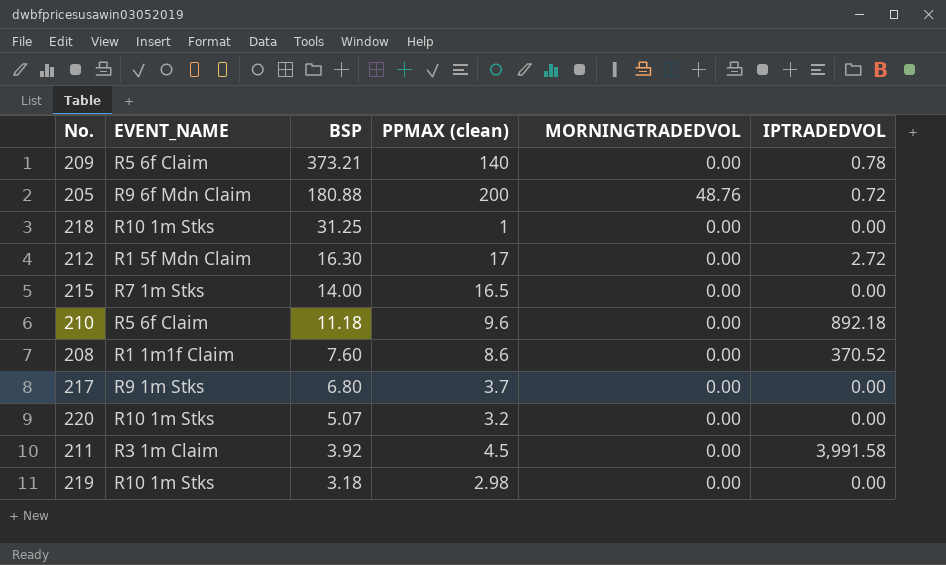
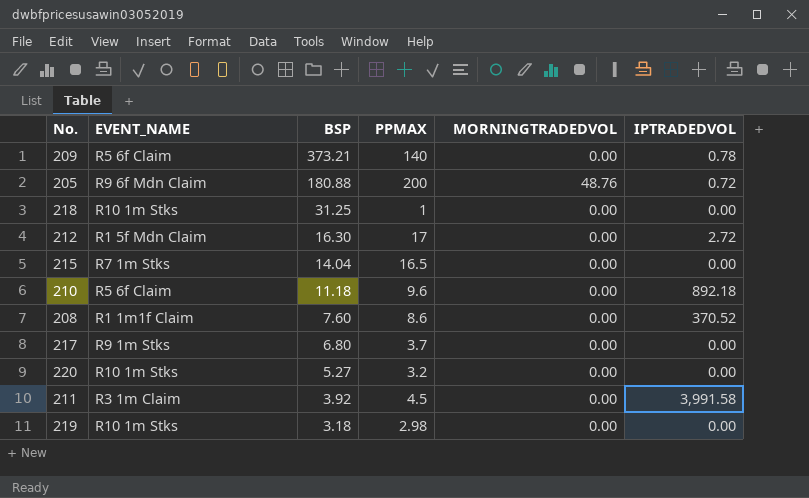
column name: PPMAX (clean) -> PPMAX
215 | BSP: 14.00 -> 14.04
220 | BSP: 5.07 -> 5.27

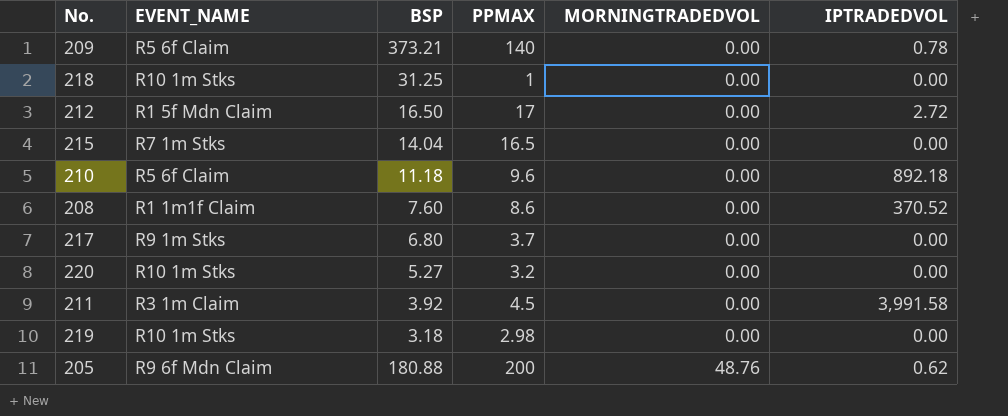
row order: BSP descending -> MORNINGTRADEDVOL ascending
212 | BSP: 16.30 -> 16.50
205 | IPTRADEDVOL: 0.72 -> 0.62

